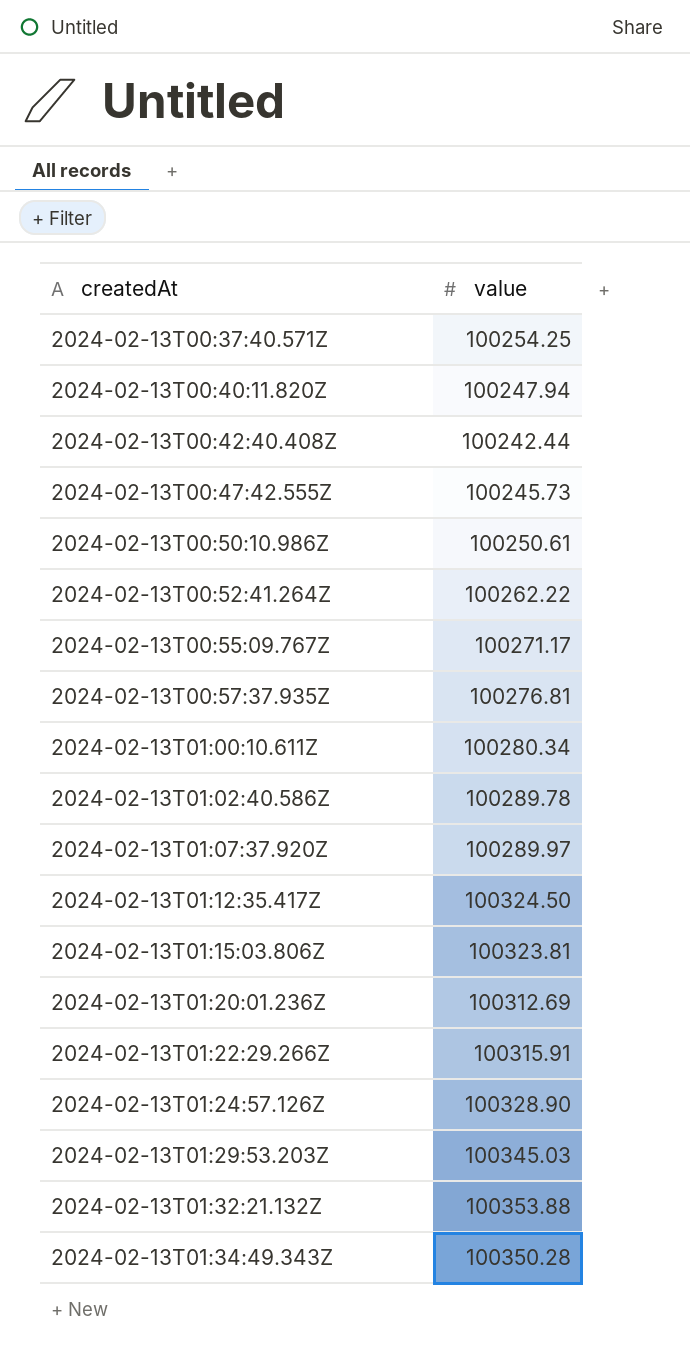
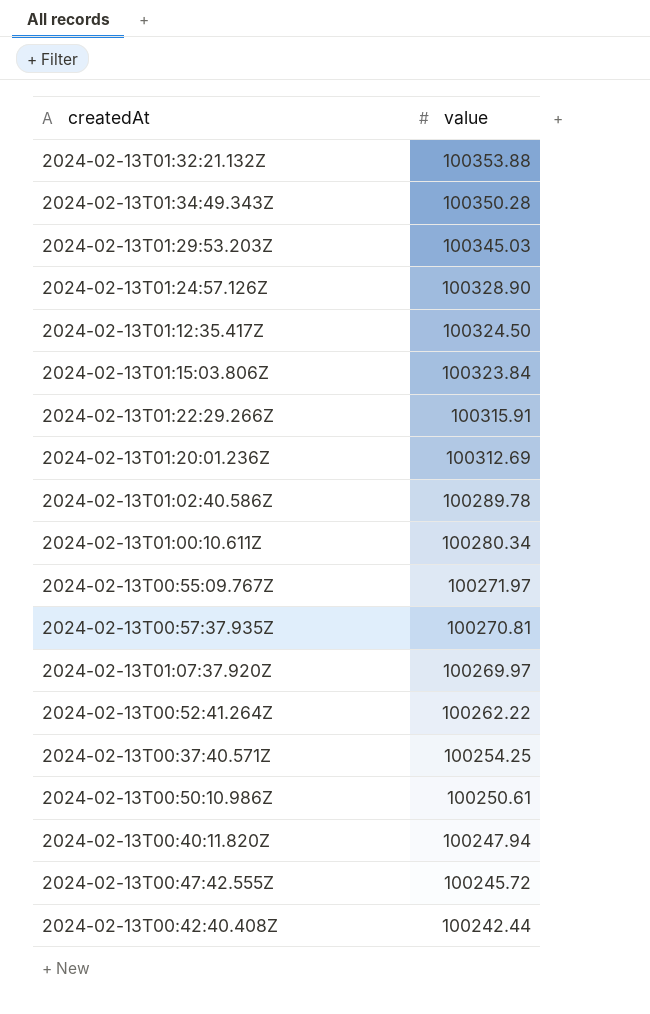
row order: createdAt ascending -> value descending
2024-02-13T01:15:03.806Z | value: 100323.81 -> 100323.84
2024-02-13T00:55:09.767Z | value: 100271.17 -> 100271.97
2024-02-13T00:57:37.935Z | value: 100276.81 -> 100270.81
2024-02-13T01:07:37.920Z | value: 100289.97 -> 100269.97
2024-02-13T00:47:42.555Z | value: 100245.73 -> 100245.72

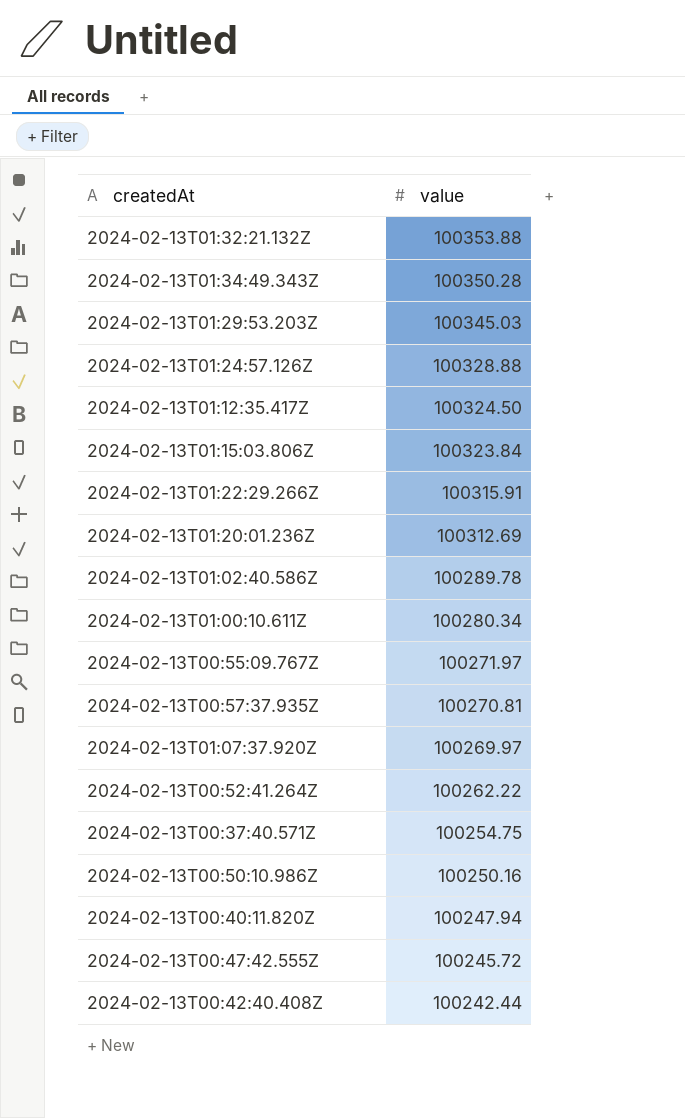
2024-02-13T01:24:57.126Z | value: 100328.90 -> 100328.88
2024-02-13T00:37:40.571Z | value: 100254.25 -> 100254.75
2024-02-13T00:50:10.986Z | value: 100250.61 -> 100250.16

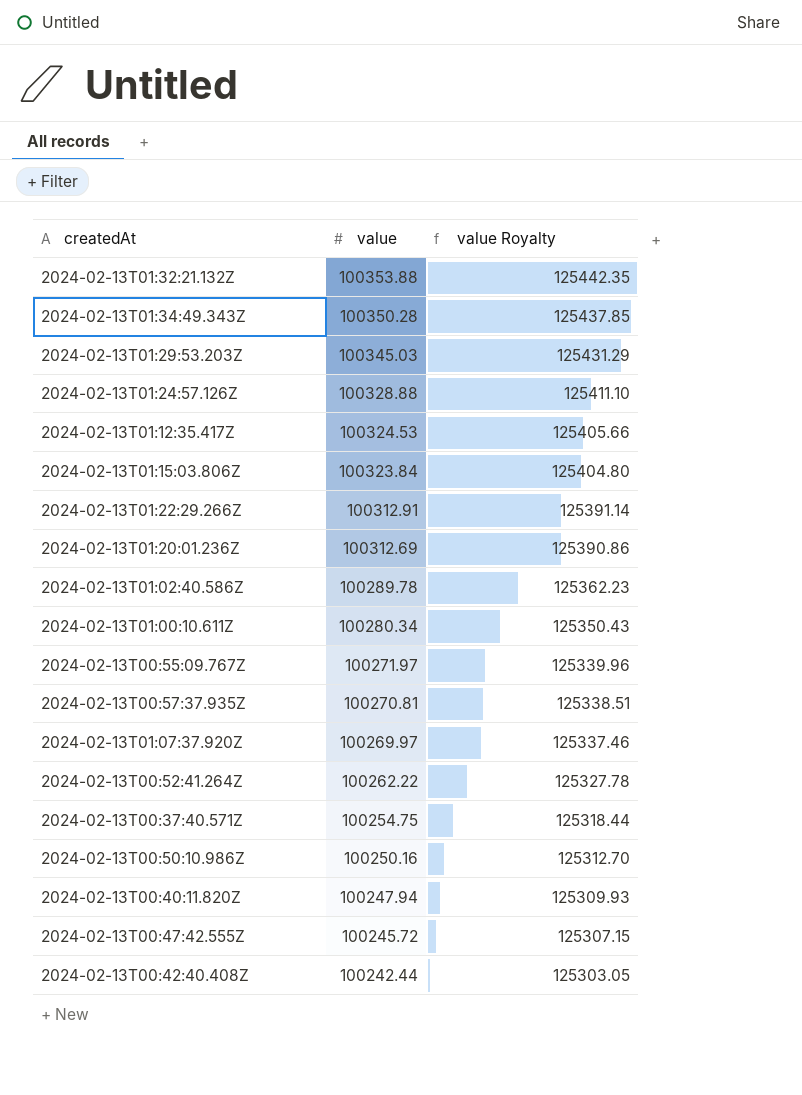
column value Royalty | formula: none -> [value] * 1.25
2024-02-13T01:12:35.417Z | value: 100324.50 -> 100324.53
2024-02-13T01:22:29.266Z | value: 100315.91 -> 100312.91

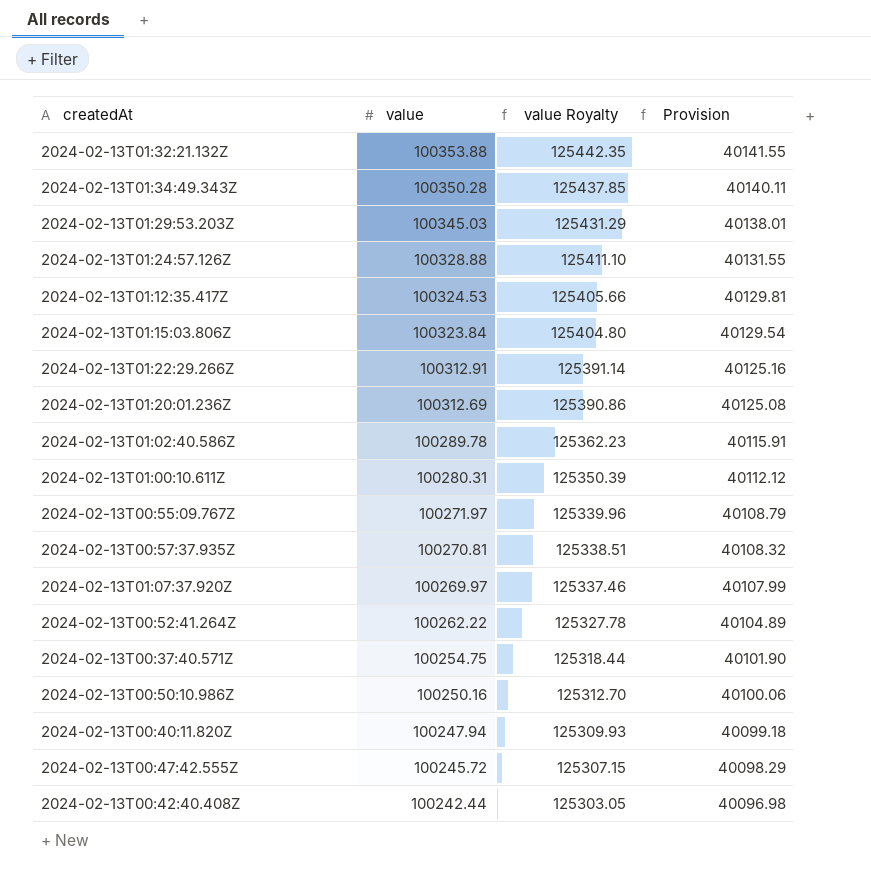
column Provision | formula: none -> [value] * 0.4
2024-02-13T01:00:10.611Z | value: 100280.34 -> 100280.31
2024-02-13T01:00:10.611Z | value Royalty: 125350.43 -> 125350.39

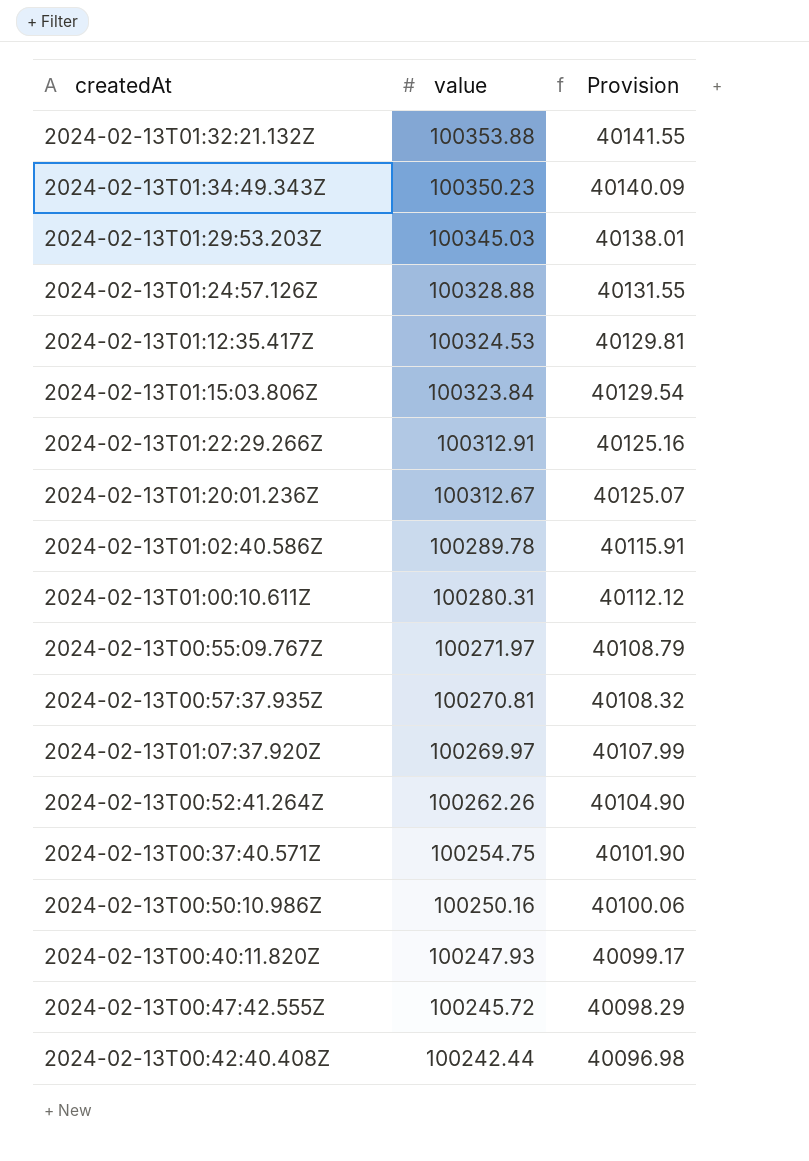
column value Royalty | formula: [value] * 1.25 -> none
2024-02-13T01:34:49.343Z | value: 100350.28 -> 100350.23
2024-02-13T01:34:49.343Z | Provision: 40140.11 -> 40140.09
2024-02-13T01:20:01.236Z | value: 100312.69 -> 100312.67
2024-02-13T01:20:01.236Z | Provision: 40125.08 -> 40125.07
2024-02-13T00:52:41.264Z | value: 100262.22 -> 100262.26
2024-02-13T00:52:41.264Z | Provision: 40104.89 -> 40104.90
2024-02-13T00:40:11.820Z | value: 100247.94 -> 100247.93
2024-02-13T00:40:11.820Z | Provision: 40099.18 -> 40099.17

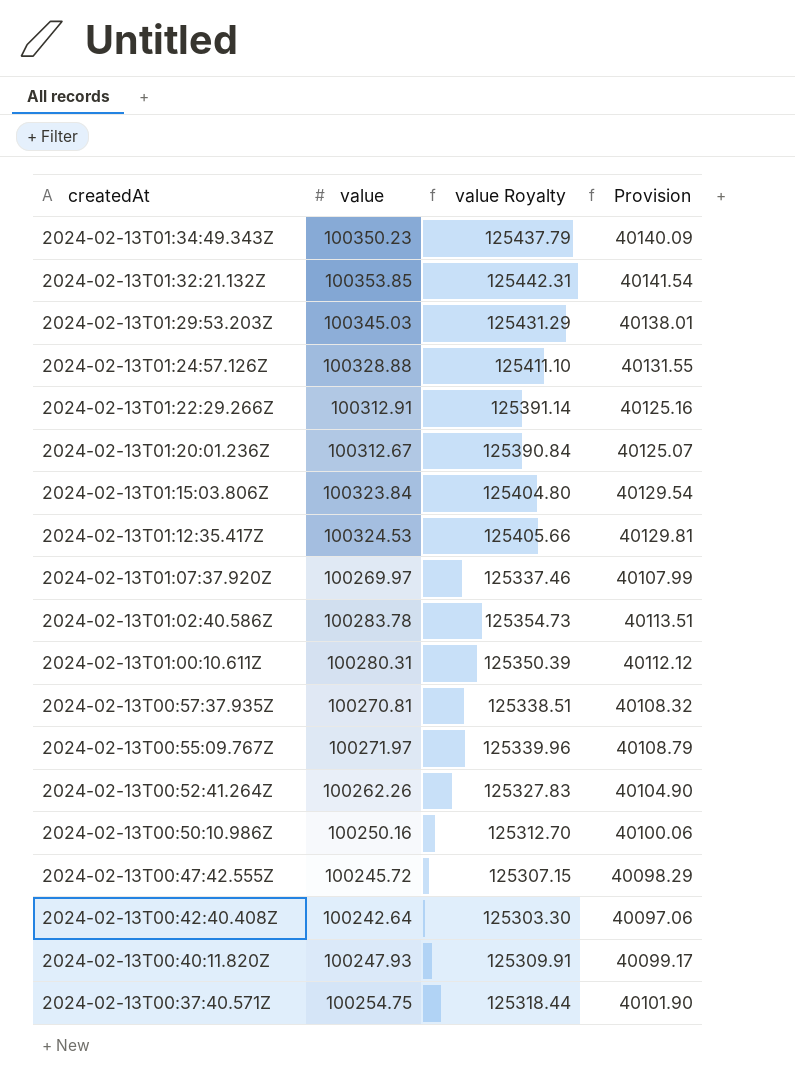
row order: value descending -> createdAt descending
column value Royalty | formula: none -> [value] * 1.25
2024-02-13T01:32:21.132Z | value: 100353.88 -> 100353.85
2024-02-13T01:32:21.132Z | Provision: 40141.55 -> 40141.54
2024-02-13T01:02:40.586Z | value: 100289.78 -> 100283.78
2024-02-13T01:02:40.586Z | Provision: 40115.91 -> 40113.51
2024-02-13T00:42:40.408Z | value: 100242.44 -> 100242.64
2024-02-13T00:42:40.408Z | Provision: 40096.98 -> 40097.06

